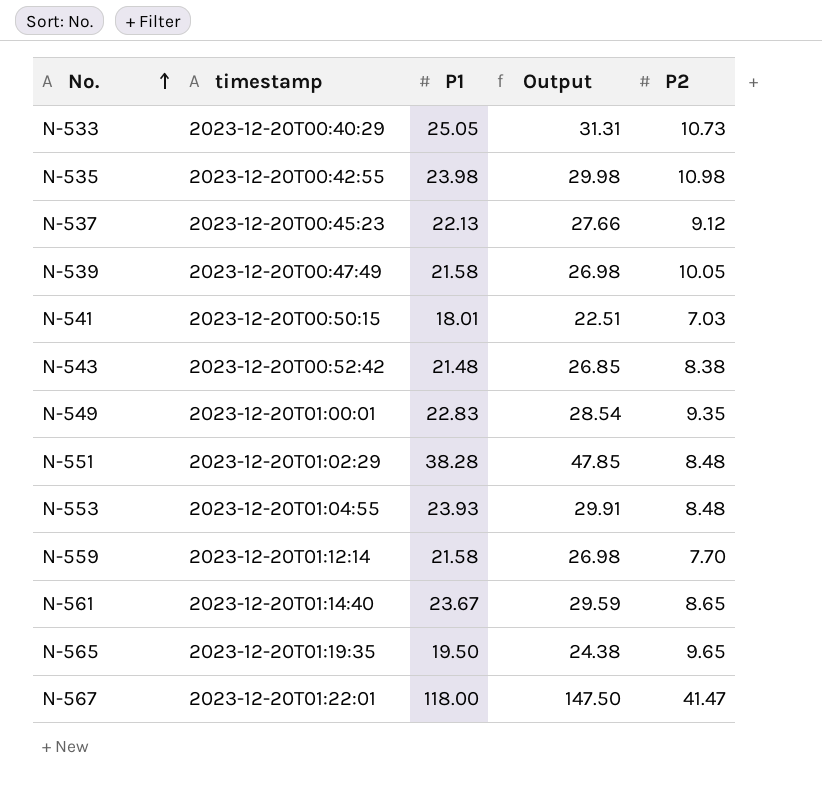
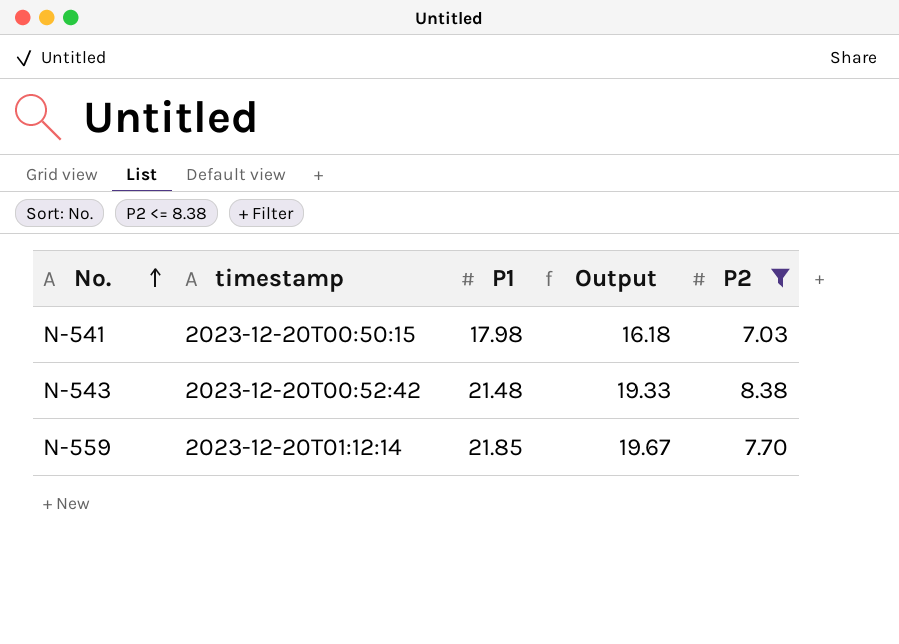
filter: none -> P2 <= 8.38
column Output | formula: [P1] * 1.25 -> [P1] * 0.9
N-541 | P1: 18.01 -> 17.98
N-559 | P1: 21.58 -> 21.85

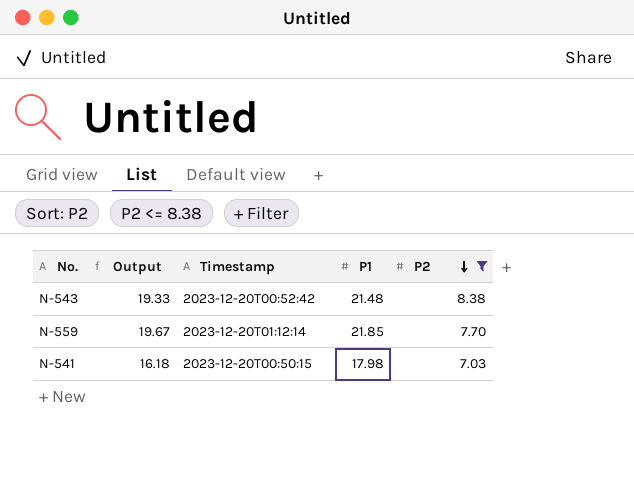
row order: No. ascending -> P2 descending
column Output | position: 4 -> 2
column name: timestamp -> Timestamp

